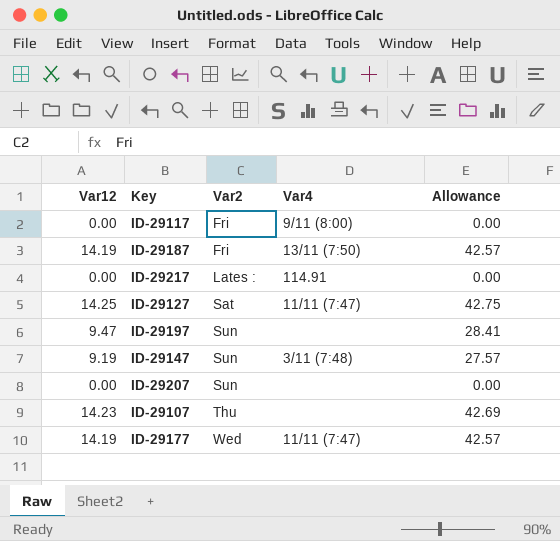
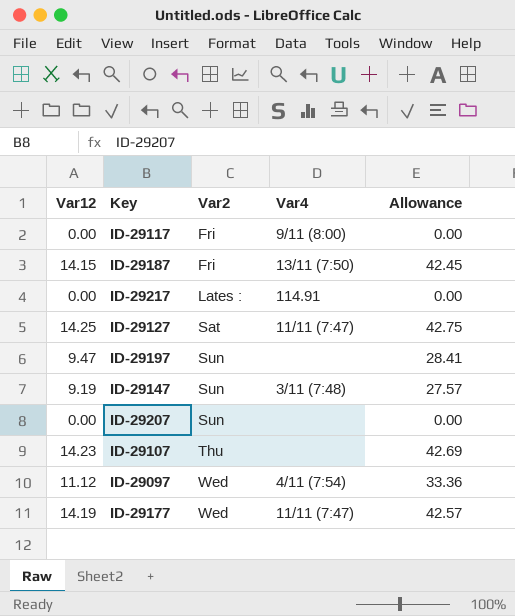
ID-29187 | Var12: 14.19 -> 14.15
ID-29187 | Allowance: 42.57 -> 42.45
row ID-29097: none -> 11.12 | Wed | 4/11 (7:54) | 33.36

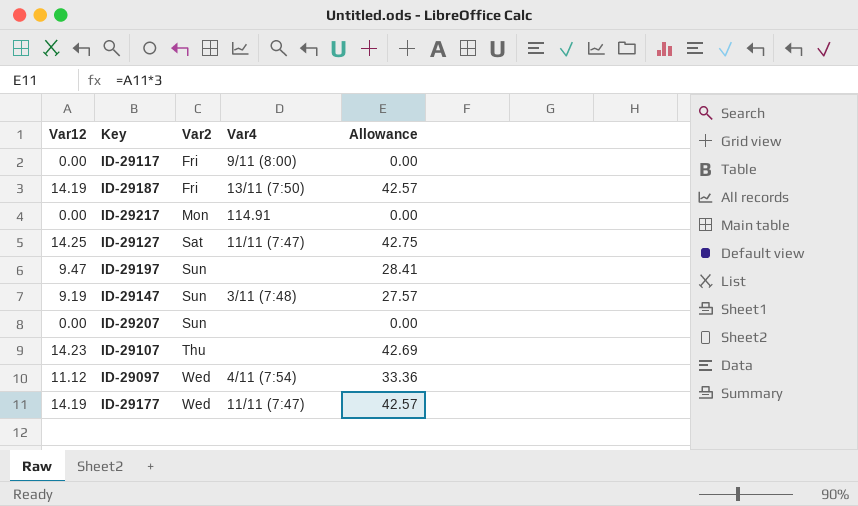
ID-29187 | Var12: 14.15 -> 14.19
ID-29187 | Allowance: 42.45 -> 42.57
ID-29217 | Var2: Lates : -> Mon

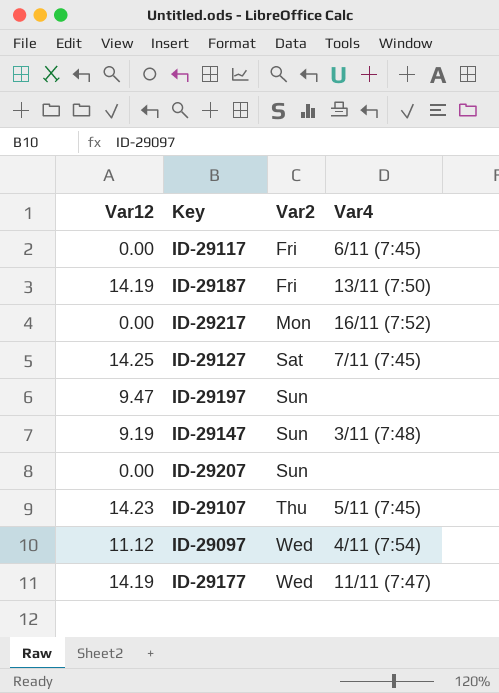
column Allowance | formula: [Var12] * 3 -> none
ID-29117 | Var4: 9/11 (8:00) -> 6/11 (7:45)
ID-29217 | Var4: 114.91 -> 16/11 (7:52)
ID-29127 | Var4: 11/11 (7:47) -> 7/11 (7:45)
ID-29107 | Var4: none -> 5/11 (7:45)

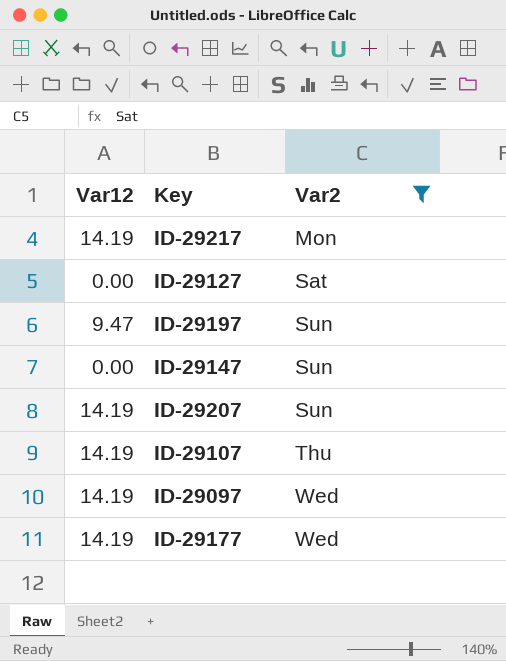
filter: none -> Var2 != Fri
column Var4 | position: 4 -> none
ID-29217 | Var12: 0.00 -> 14.19
ID-29127 | Var12: 14.25 -> 0.00
ID-29147 | Var12: 9.19 -> 0.00
ID-29207 | Var12: 0.00 -> 14.19
ID-29107 | Var12: 14.23 -> 14.19
ID-29097 | Var12: 11.12 -> 14.19

